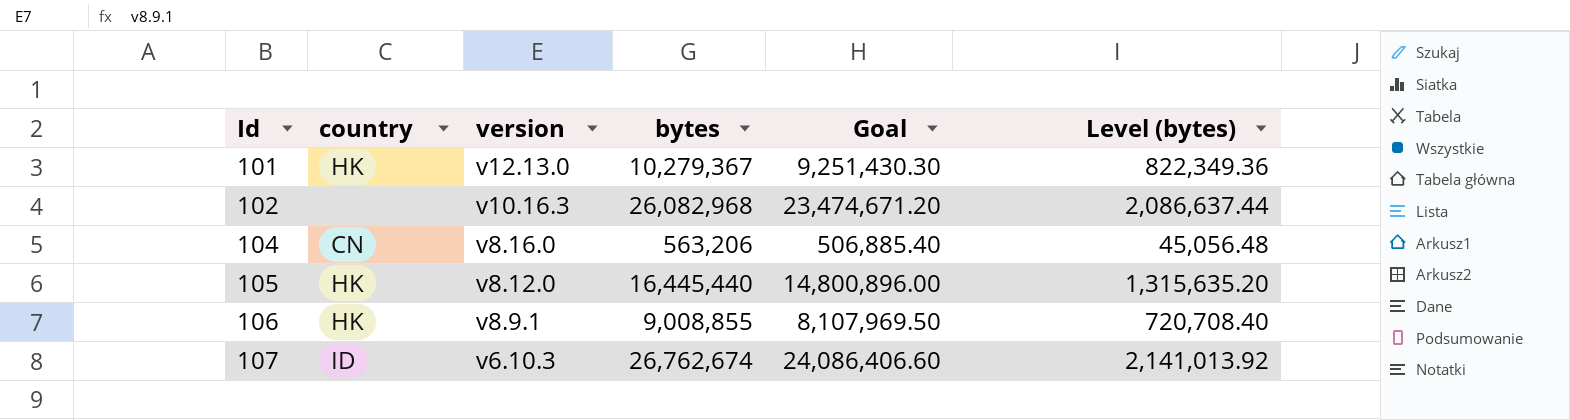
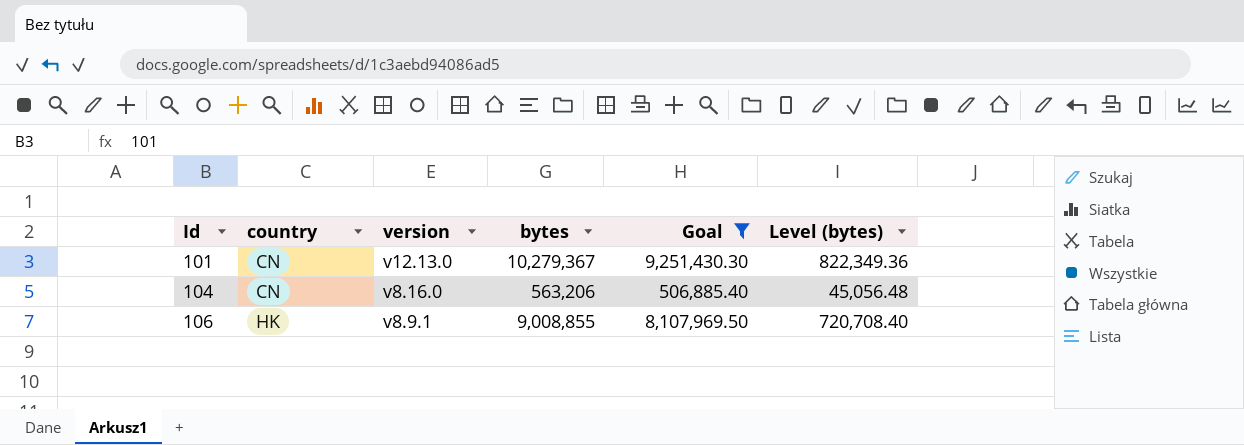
filter: none -> Goal <= 9,251,430.30
101 | country: HK -> CN

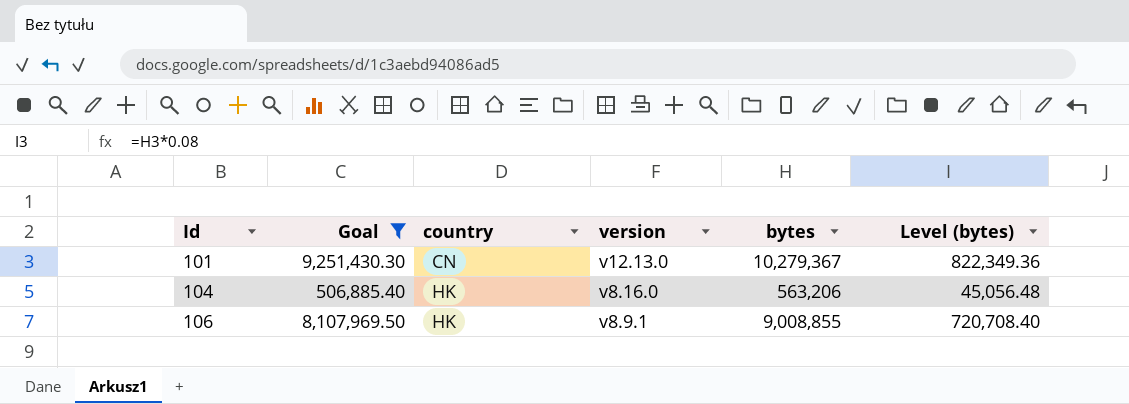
column Goal | position: 5 -> 2
104 | country: CN -> HK

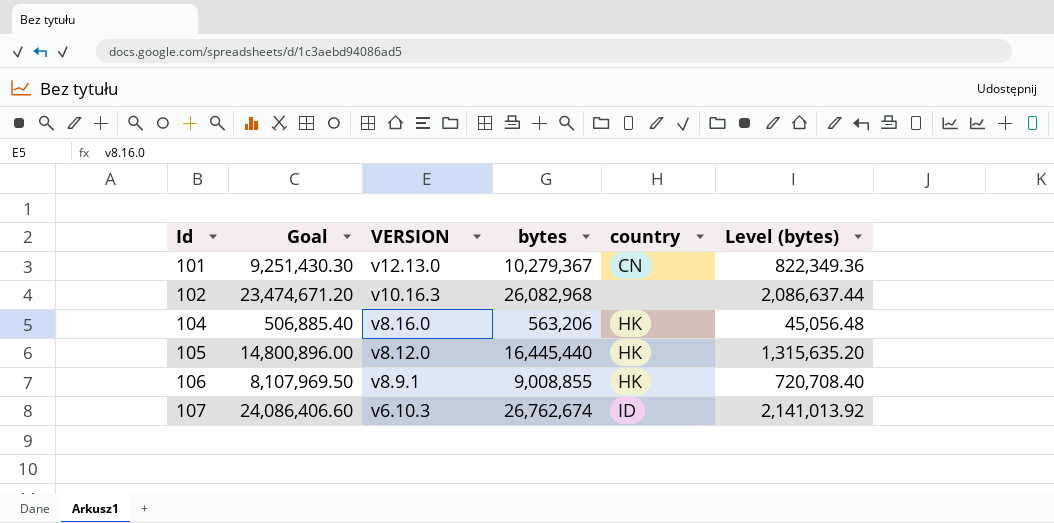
filter: Goal <= 9,251,430.30 -> none
column name: version -> VERSION
column country | position: 3 -> 5

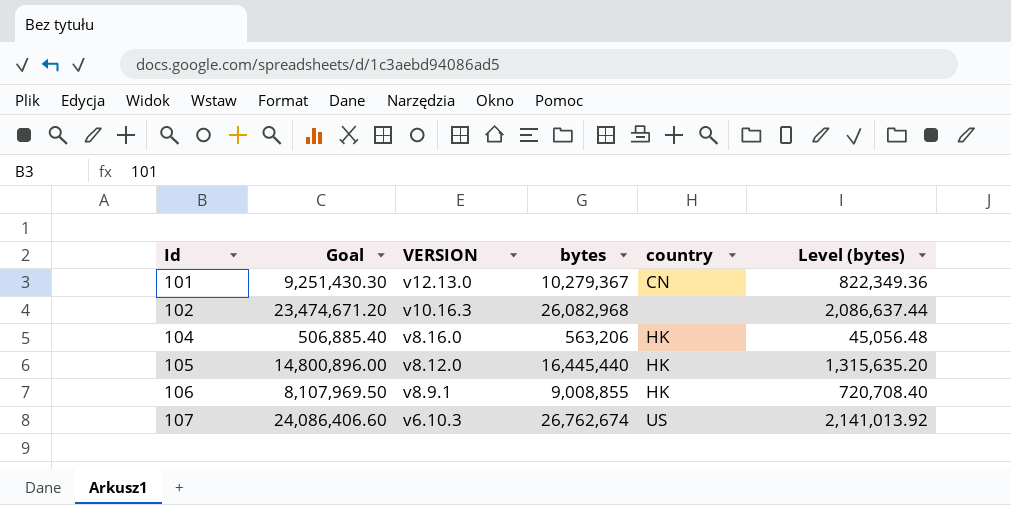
107 | country: ID -> US

